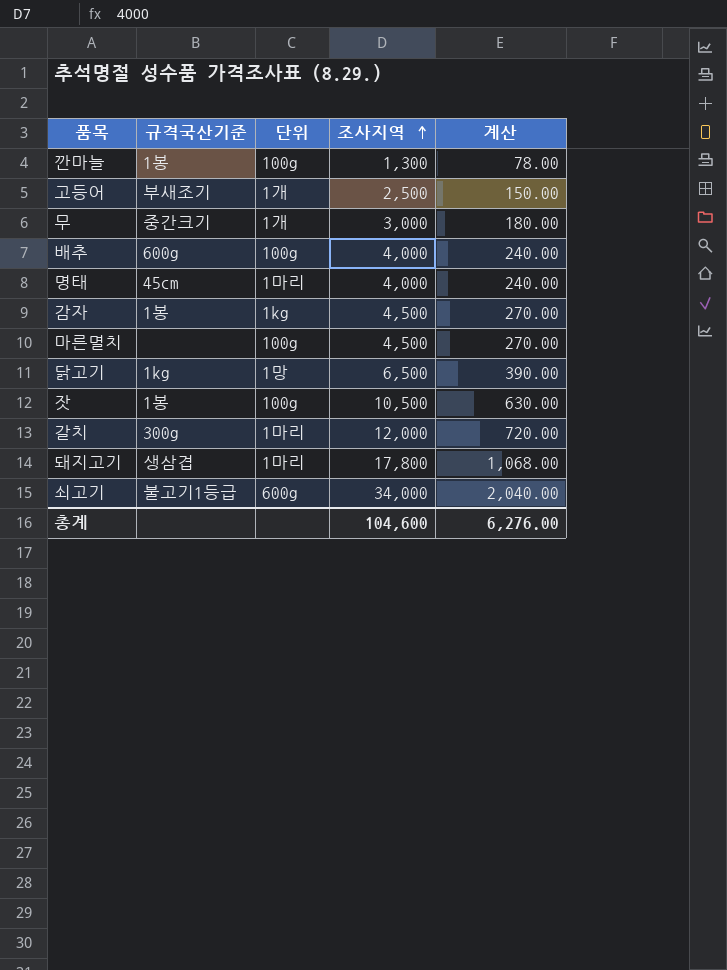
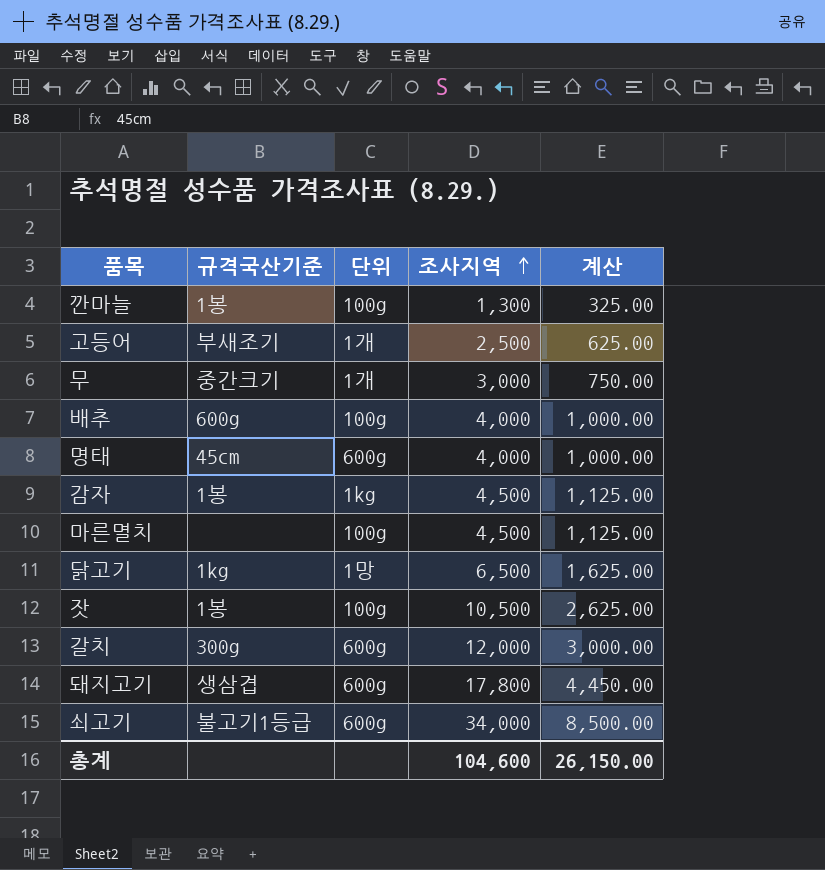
column 계산 | formula: [조사지역] * 0.06 -> [조사지역] * 0.25
명태 | 단위: 1마리 -> 600g
갈치 | 단위: 1마리 -> 600g
돼지고기 | 단위: 1마리 -> 600g
총계 | 계산: 6,276.00 -> 26,150.00

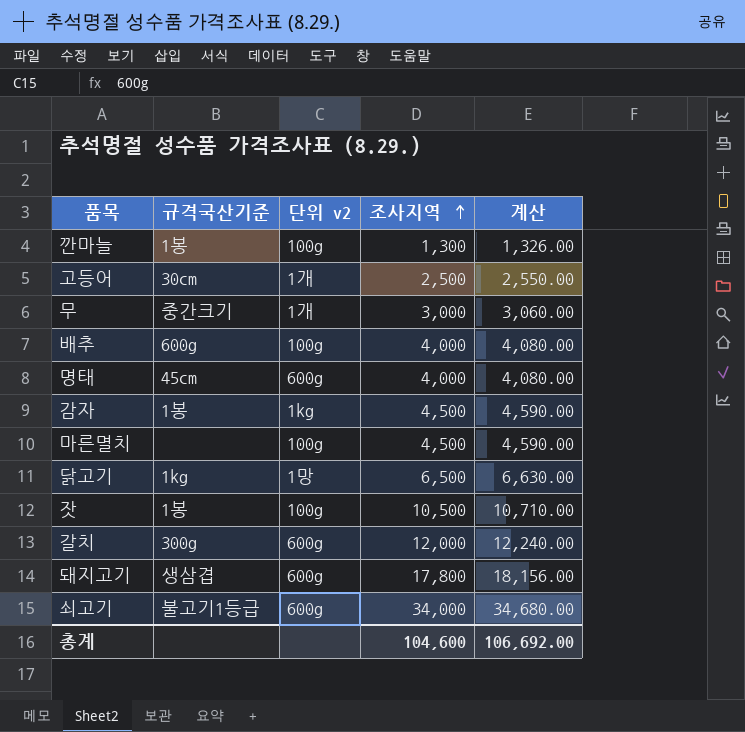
column name: 단위 -> 단위 v2
column 계산 | formula: [조사지역] * 0.25 -> [조사지역] * 1.02
고등어 | 규격국산기준: 부새조기 -> 30cm
총계 | 계산: 26,150.00 -> 106,692.00

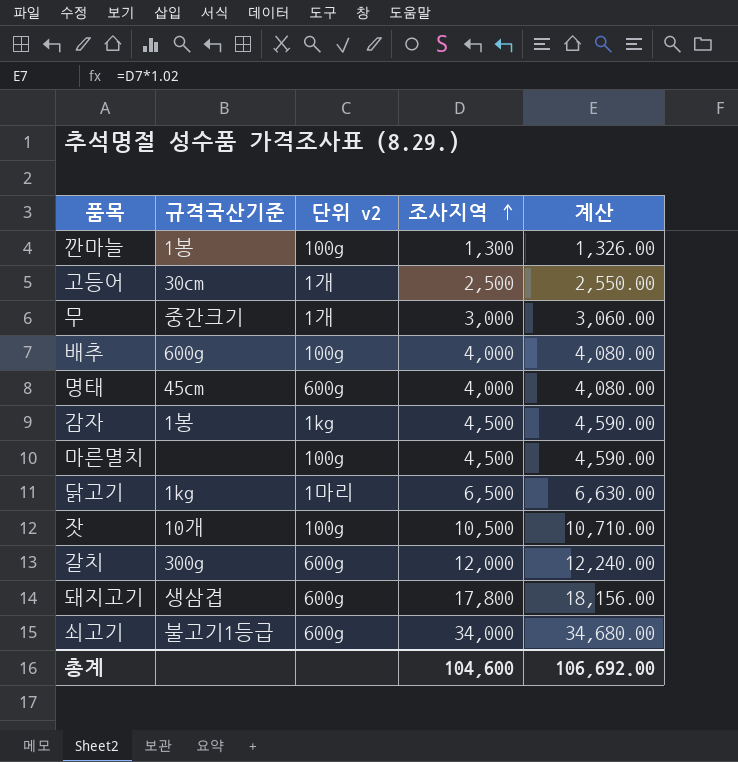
닭고기 | 단위 v2: 1망 -> 1마리
잣 | 규격국산기준: 1봉 -> 10개

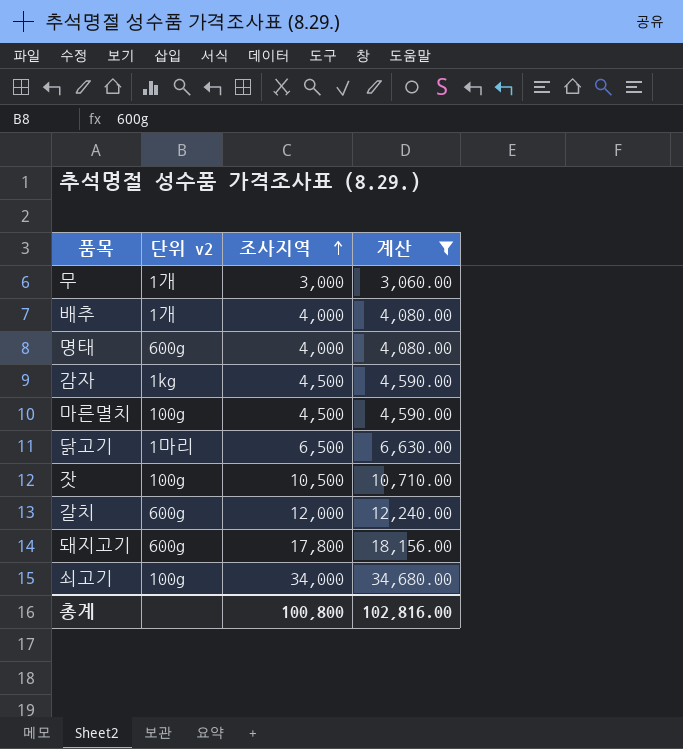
filter: none -> 계산 >= 3,060.00
column 규격국산기준 | position: 2 -> none
배추 | 단위 v2: 100g -> 1개
쇠고기 | 단위 v2: 600g -> 100g
총계 | 조사지역: 104,600 -> 100,800
총계 | 계산: 106,692.00 -> 102,816.00

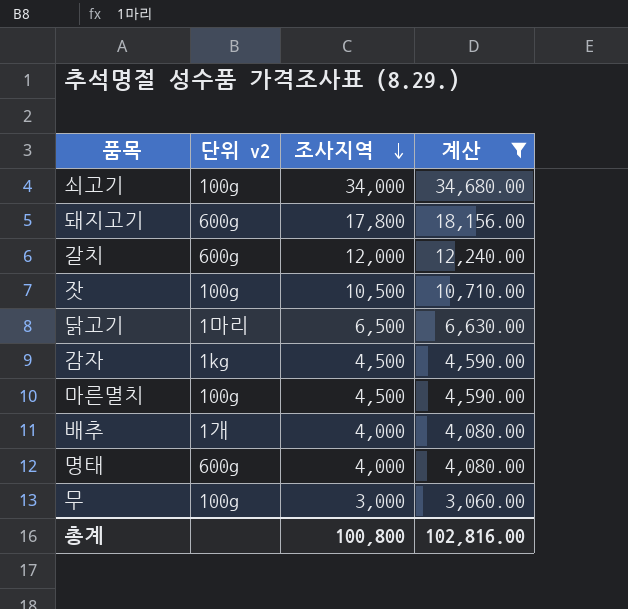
row order: 조사지역 ascending -> 조사지역 descending
무 | 단위 v2: 1개 -> 100g

